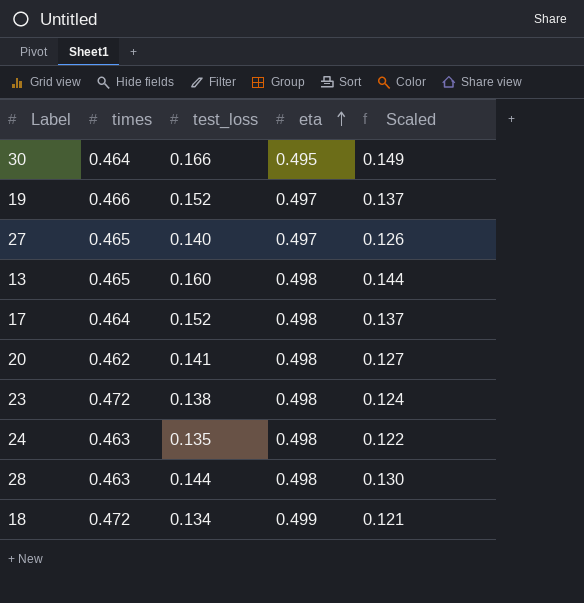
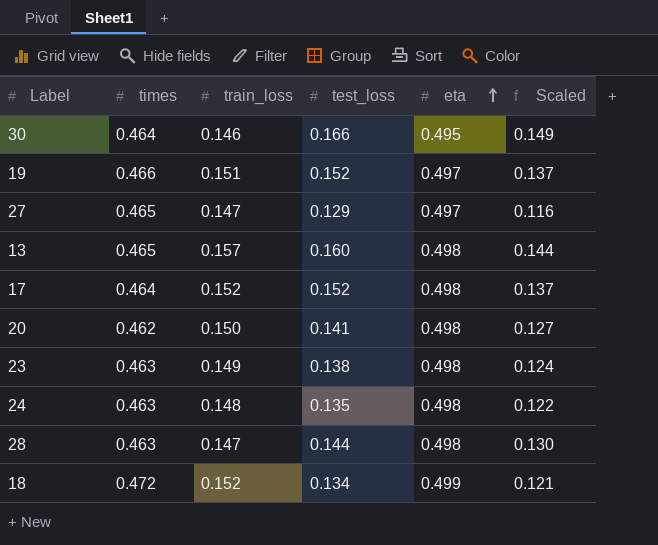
column train_loss | position: none -> 3
27 | test_loss: 0.140 -> 0.129
27 | Scaled: 0.126 -> 0.116
23 | times: 0.472 -> 0.463

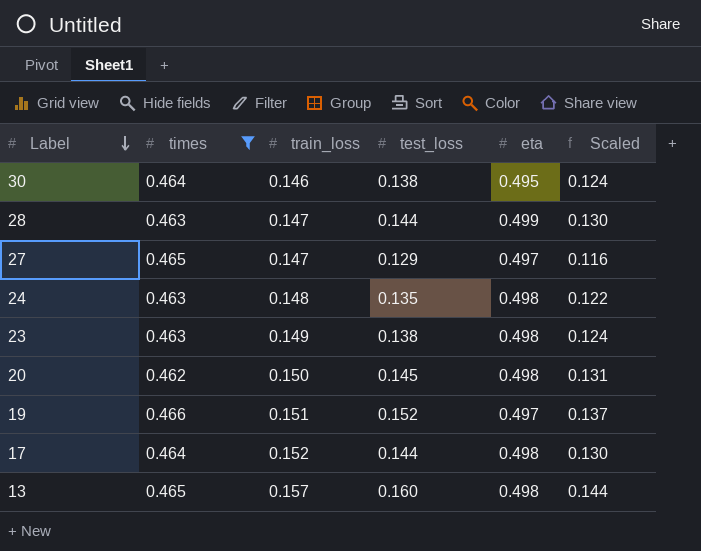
filter: none -> times != 0.472
row order: eta ascending -> Label descending
30 | test_loss: 0.166 -> 0.138
30 | Scaled: 0.149 -> 0.124
28 | eta: 0.498 -> 0.499
20 | test_loss: 0.141 -> 0.145
20 | Scaled: 0.127 -> 0.131
17 | test_loss: 0.152 -> 0.144
17 | Scaled: 0.137 -> 0.130

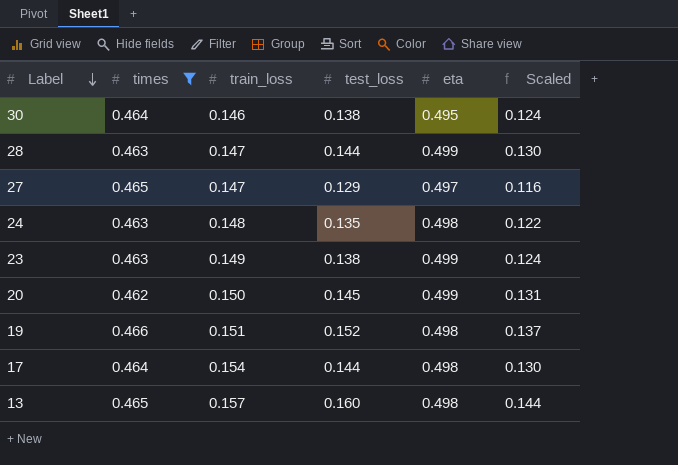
23 | eta: 0.498 -> 0.499
20 | eta: 0.498 -> 0.499
19 | eta: 0.497 -> 0.498
17 | train_loss: 0.152 -> 0.154

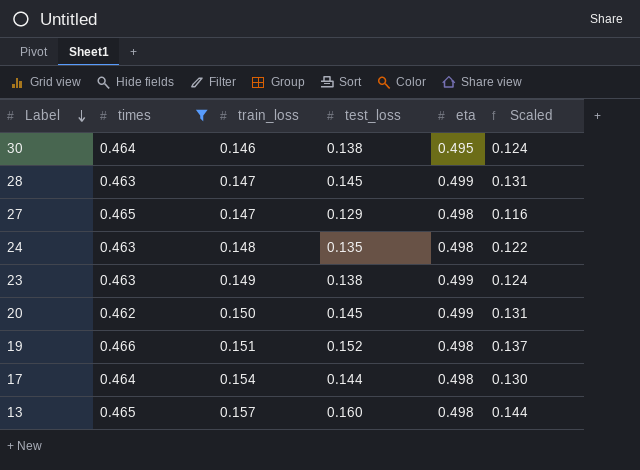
28 | test_loss: 0.144 -> 0.145
28 | Scaled: 0.130 -> 0.131
27 | eta: 0.497 -> 0.498

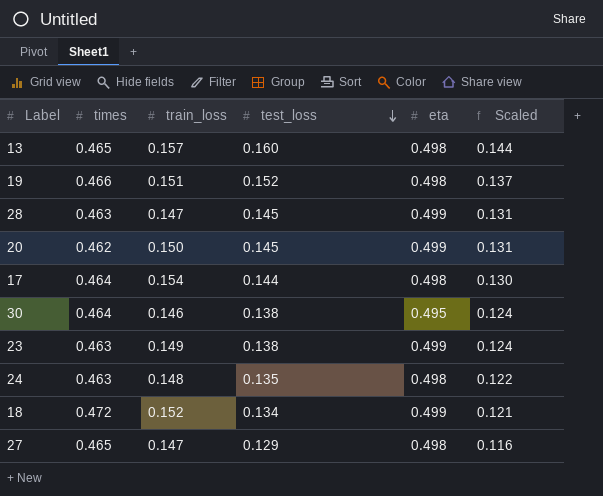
filter: times != 0.472 -> none
row order: Label descending -> test_loss descending

